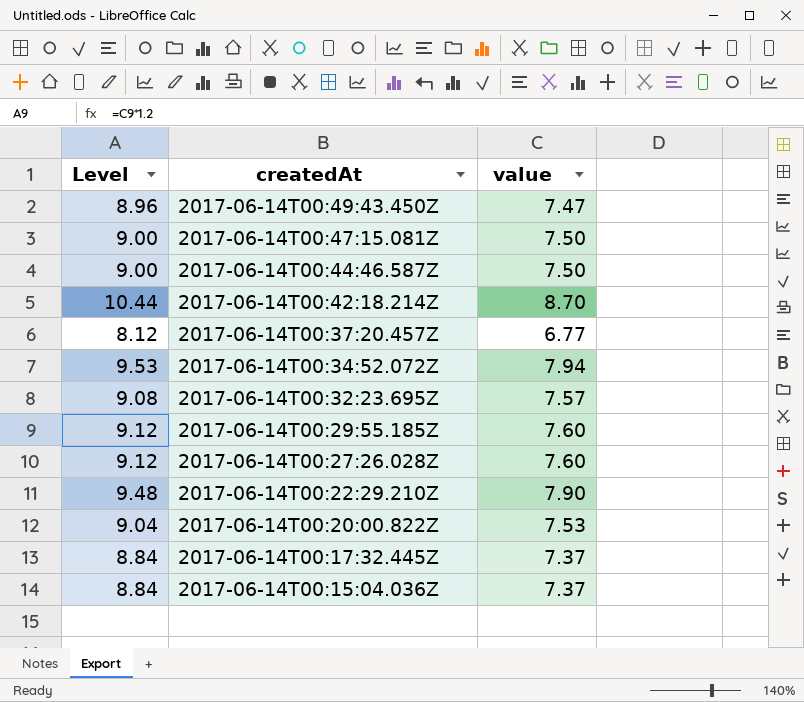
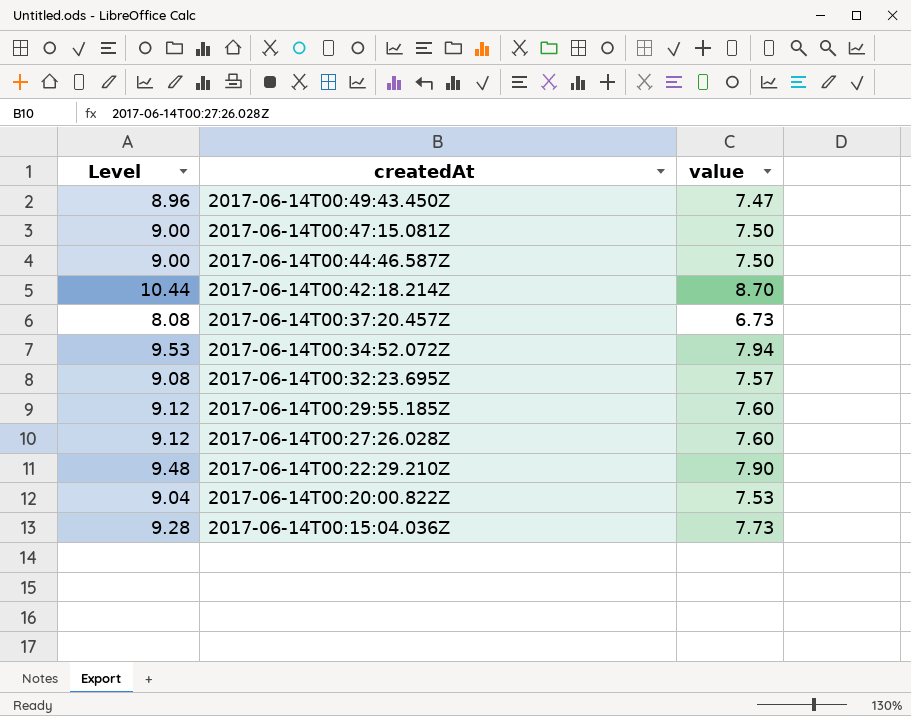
row 2017-06-14T00:17:32.445Z: 8.84 | 7.37 -> none
2017-06-14T00:37:20.457Z | Level: 8.12 -> 8.08
2017-06-14T00:37:20.457Z | value: 6.77 -> 6.73
2017-06-14T00:15:04.036Z | Level: 8.84 -> 9.28
2017-06-14T00:15:04.036Z | value: 7.37 -> 7.73

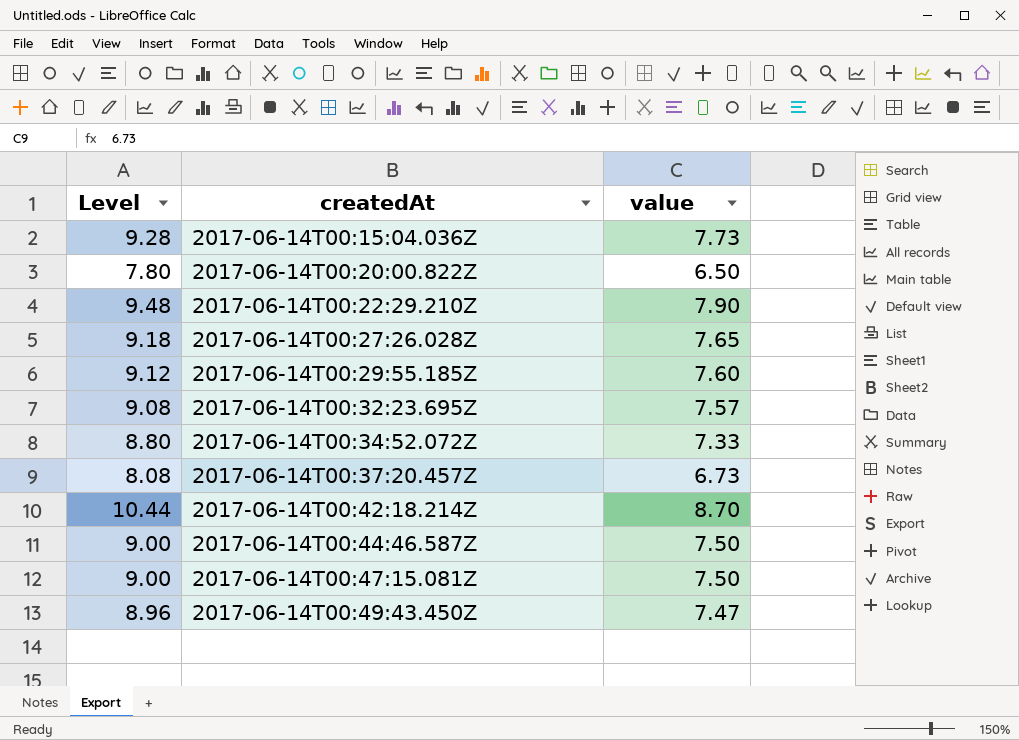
row order: createdAt descending -> createdAt ascending
2017-06-14T00:20:00.822Z | Level: 9.04 -> 7.80
2017-06-14T00:20:00.822Z | value: 7.53 -> 6.50
2017-06-14T00:27:26.028Z | Level: 9.12 -> 9.18
2017-06-14T00:27:26.028Z | value: 7.60 -> 7.65
2017-06-14T00:34:52.072Z | Level: 9.53 -> 8.80
2017-06-14T00:34:52.072Z | value: 7.94 -> 7.33

